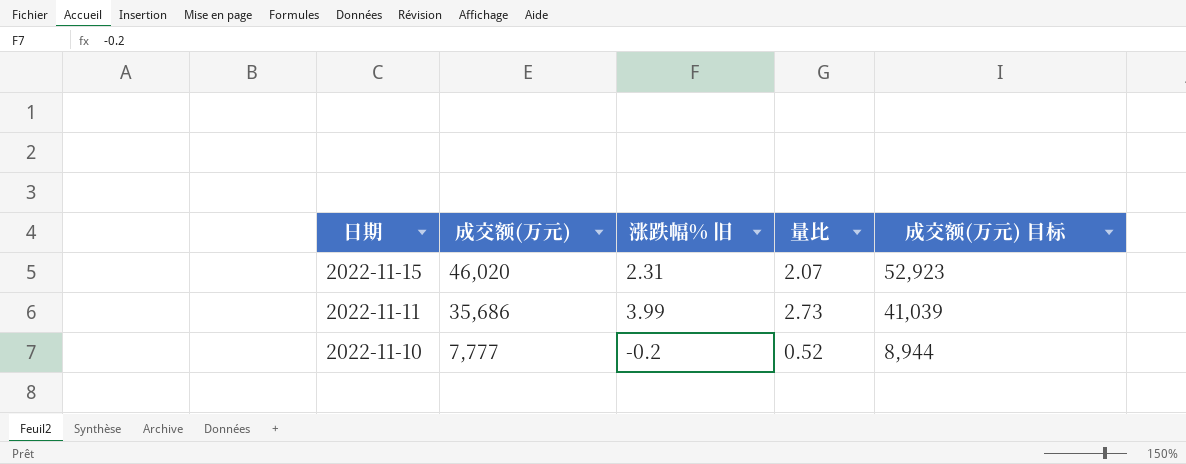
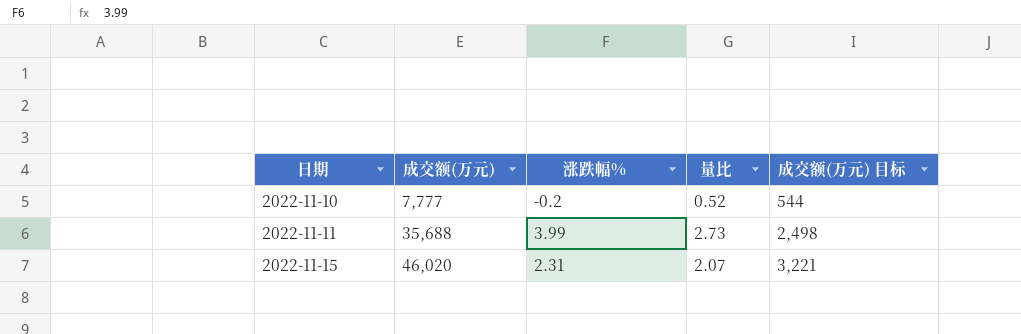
row order: 日期 descending -> 日期 ascending
column name: 涨跌幅% 旧 -> 涨跌幅%
column 成交额(万元) 目标 | formula: [成交额(万元)] * 1.15 -> [成交额(万元)] * 0.07
2022-11-11 | 成交额(万元): 35,686 -> 35,688

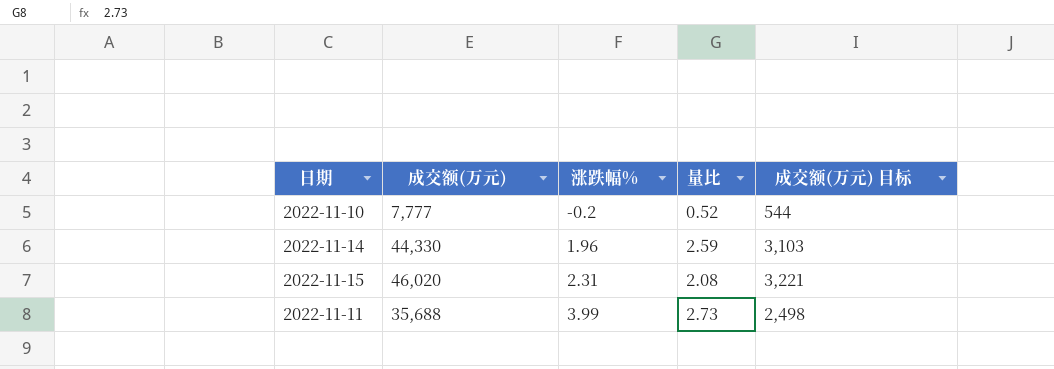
row order: 日期 ascending -> 涨跌幅% ascending
row 2022-11-14: none -> 44,330 | 1.96 | 2.59 | 3,103
2022-11-15 | 量比: 2.07 -> 2.08

